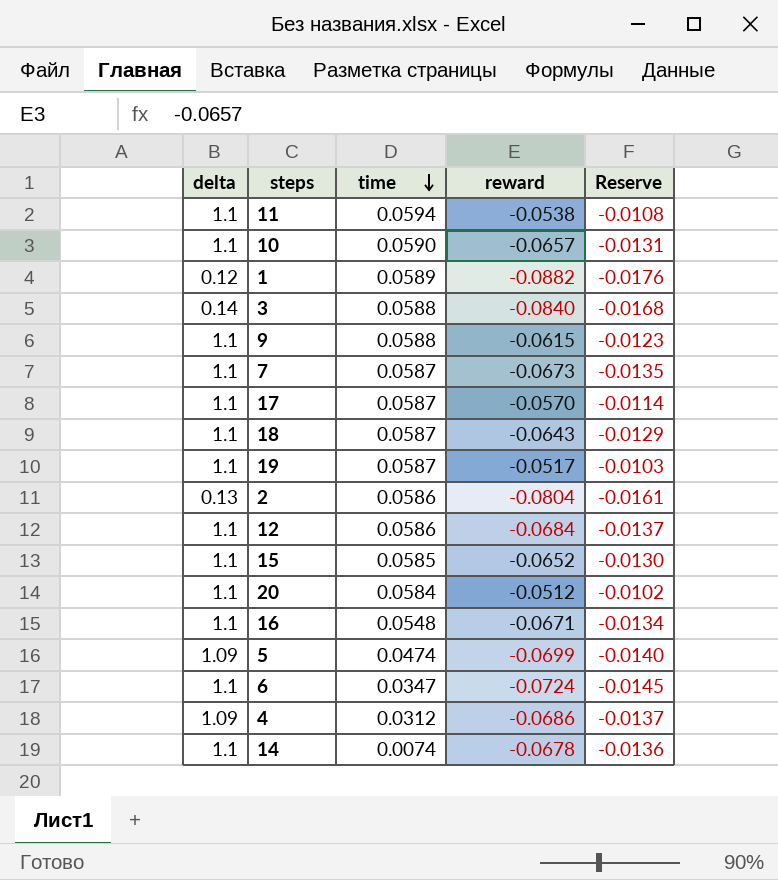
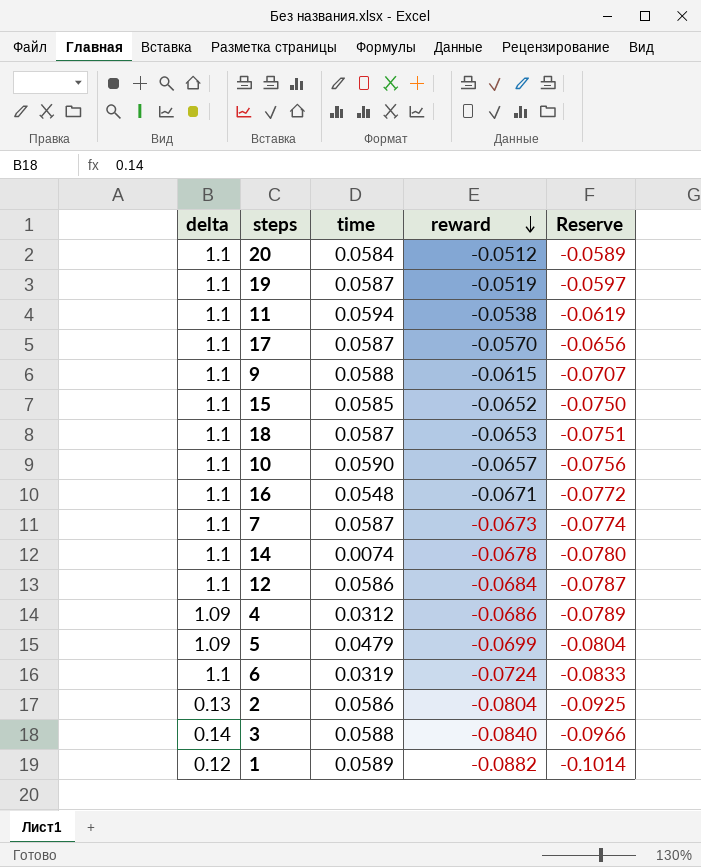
row order: time descending -> reward descending
column Reserve | formula: [reward] * 0.2 -> [reward] * 1.15
19 | reward: -0.0517 -> -0.0519
18 | reward: -0.0643 -> -0.0653
5 | time: 0.0474 -> 0.0479
6 | time: 0.0347 -> 0.0319

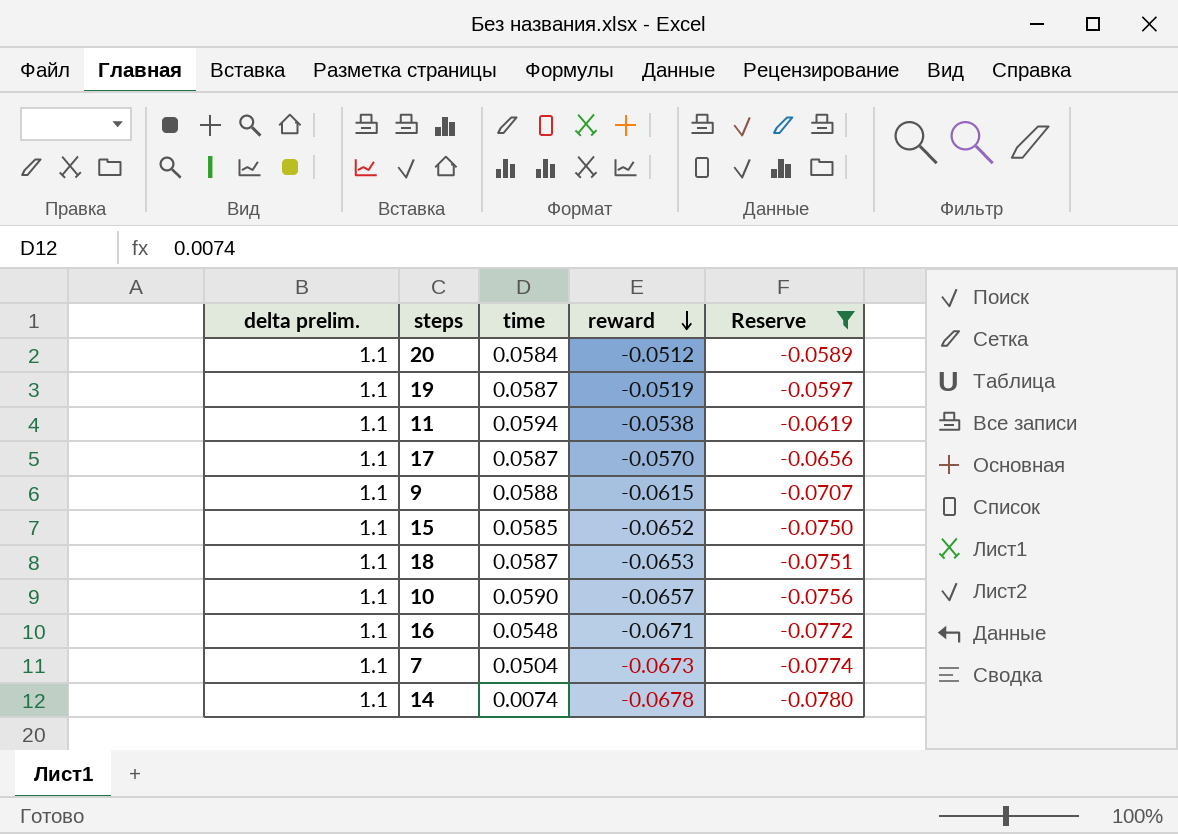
filter: none -> Reserve >= -0.0780
column name: delta -> delta prelim.
7 | time: 0.0587 -> 0.0504

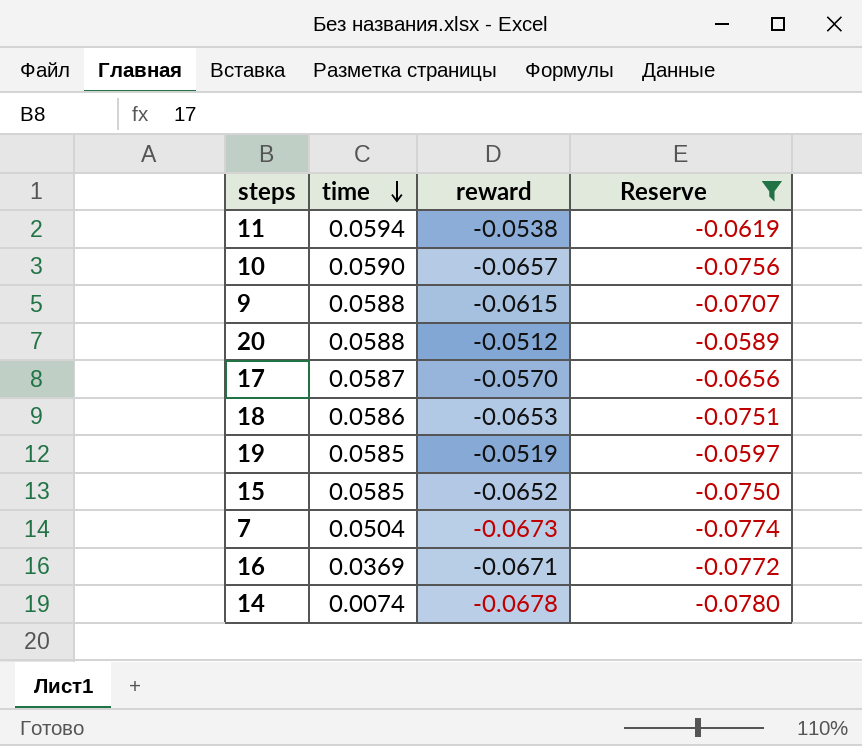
row order: reward descending -> time descending
column delta prelim. | position: 1 -> none
20 | time: 0.0584 -> 0.0588
18 | time: 0.0587 -> 0.0586
19 | time: 0.0587 -> 0.0585
16 | time: 0.0548 -> 0.0369

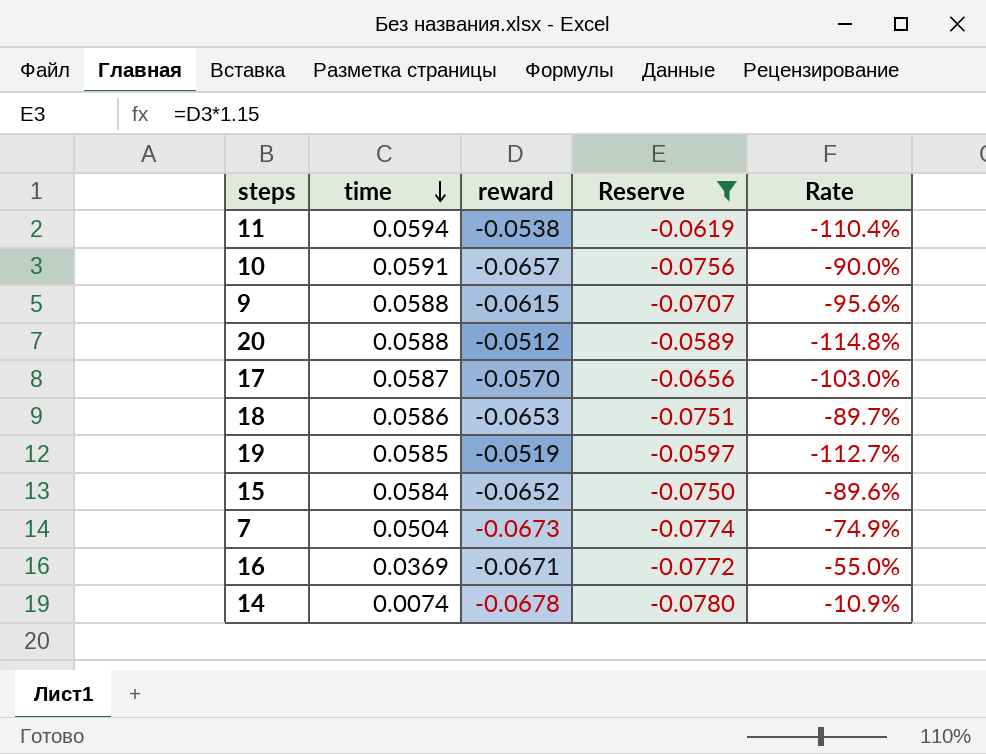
column Rate | formula: none -> [time] / [reward]
10 | time: 0.0590 -> 0.0591
15 | time: 0.0585 -> 0.0584

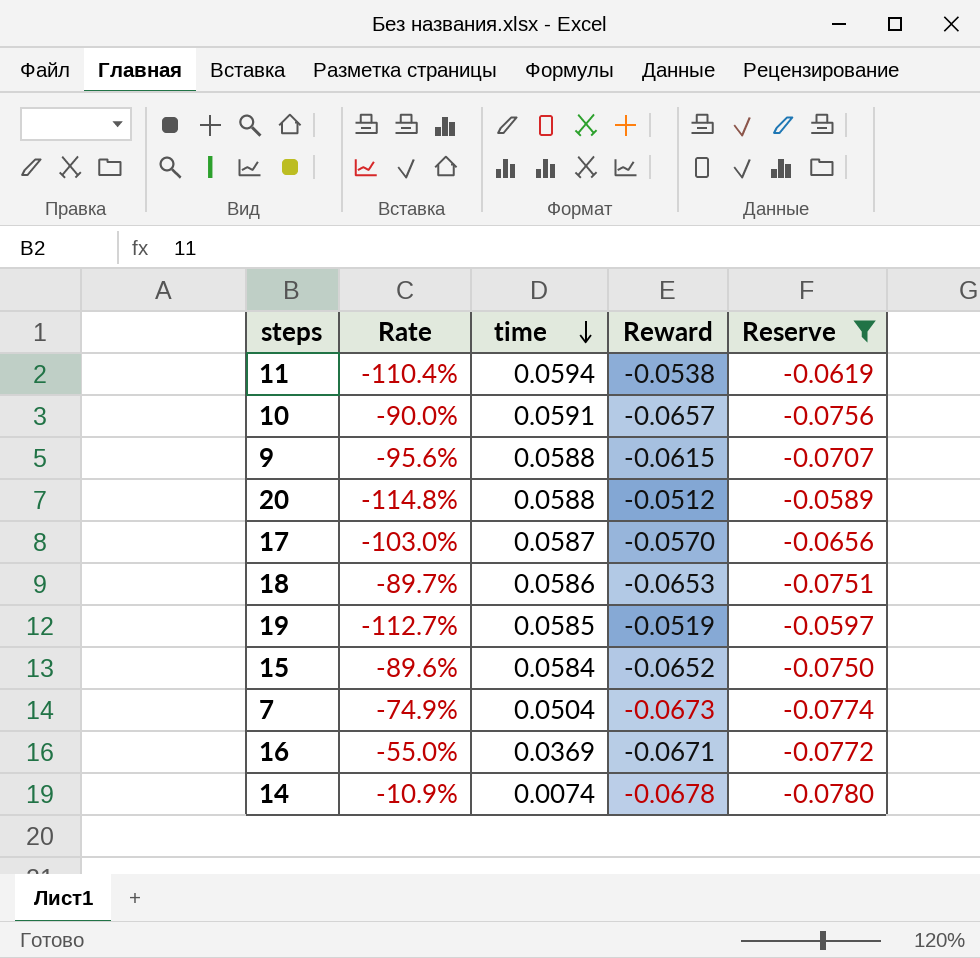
column Rate | position: 5 -> 2
column name: reward -> Reward

